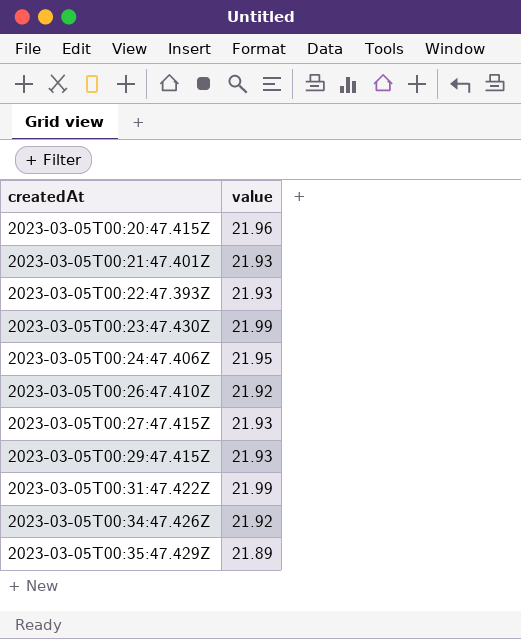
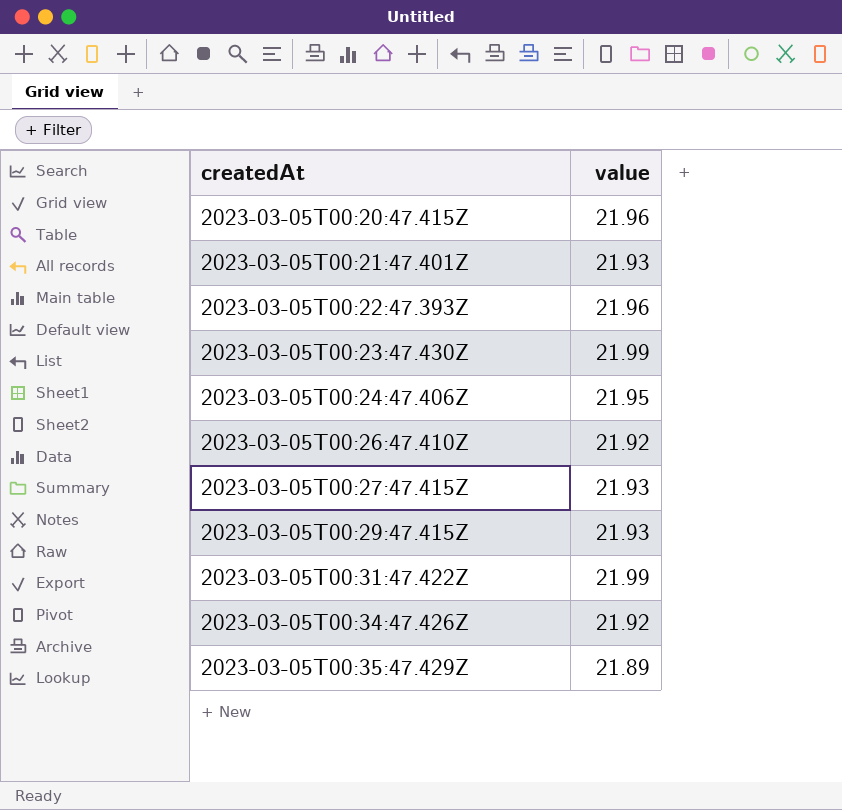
2023-03-05T00:22:47.393Z | value: 21.93 -> 21.96

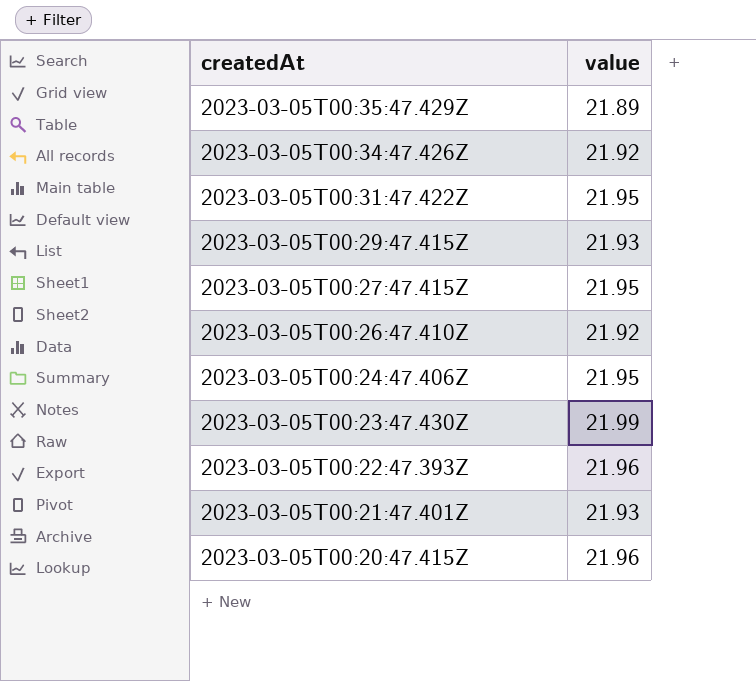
row order: createdAt ascending -> createdAt descending
2023-03-05T00:31:47.422Z | value: 21.99 -> 21.95
2023-03-05T00:27:47.415Z | value: 21.93 -> 21.95

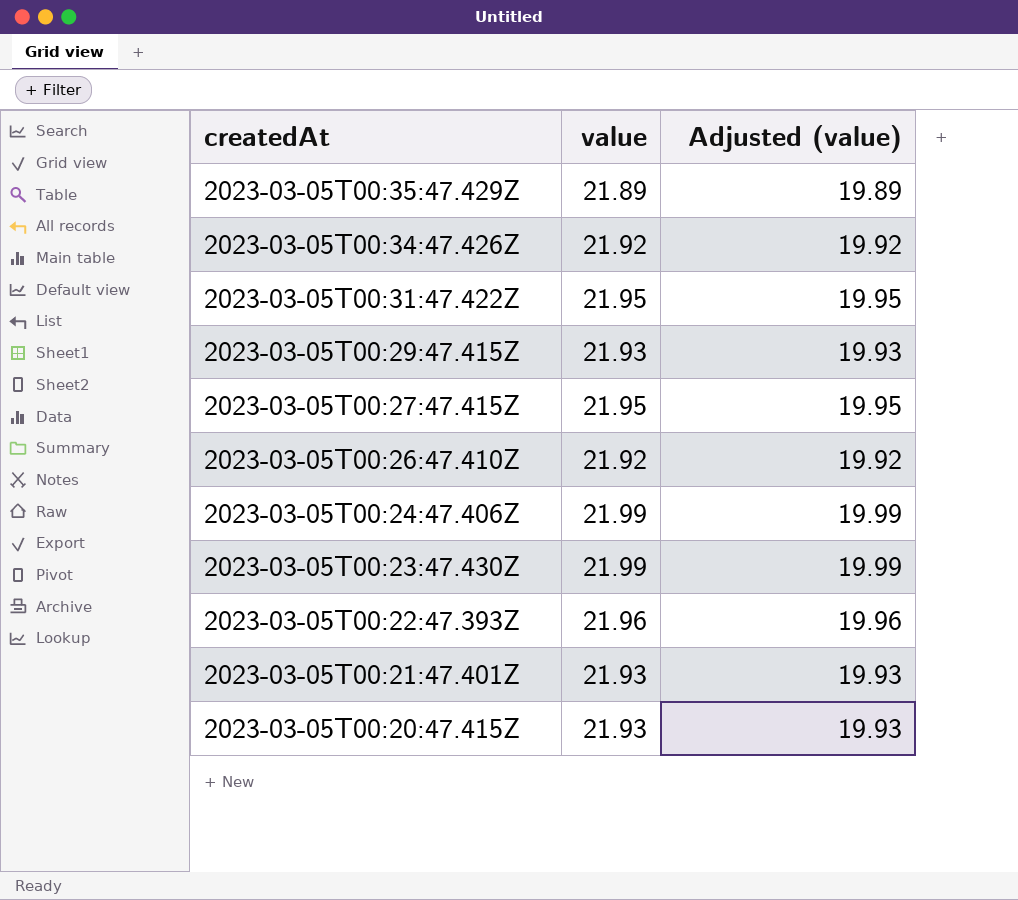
column Adjusted (value) | formula: none -> [value] - 2
2023-03-05T00:24:47.406Z | value: 21.95 -> 21.99
2023-03-05T00:20:47.415Z | value: 21.96 -> 21.93

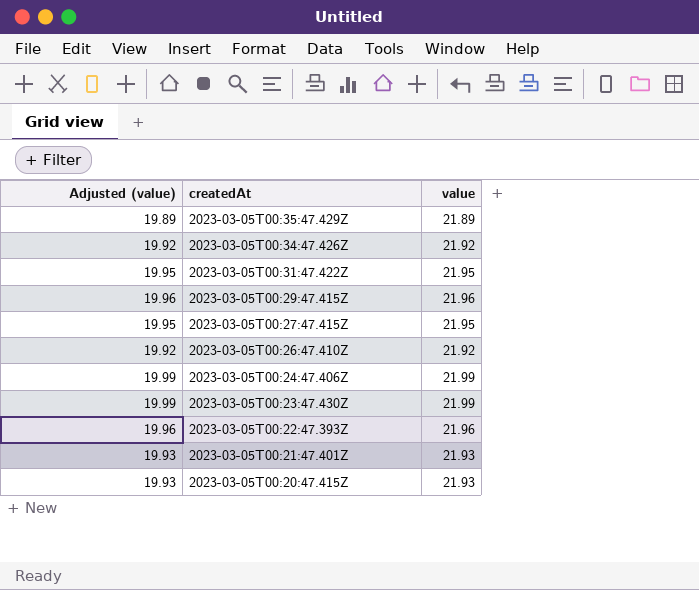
column Adjusted (value) | position: 3 -> 1
2023-03-05T00:29:47.415Z | Adjusted (value): 19.93 -> 19.96
2023-03-05T00:29:47.415Z | value: 21.93 -> 21.96

